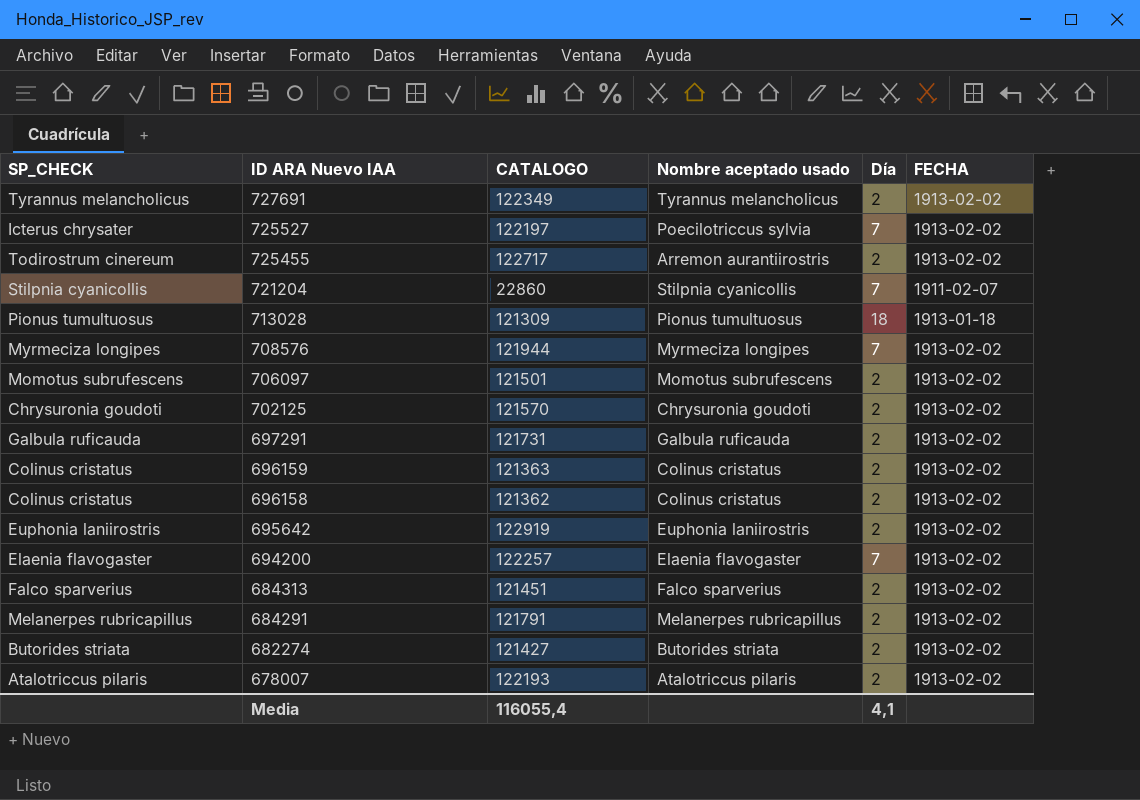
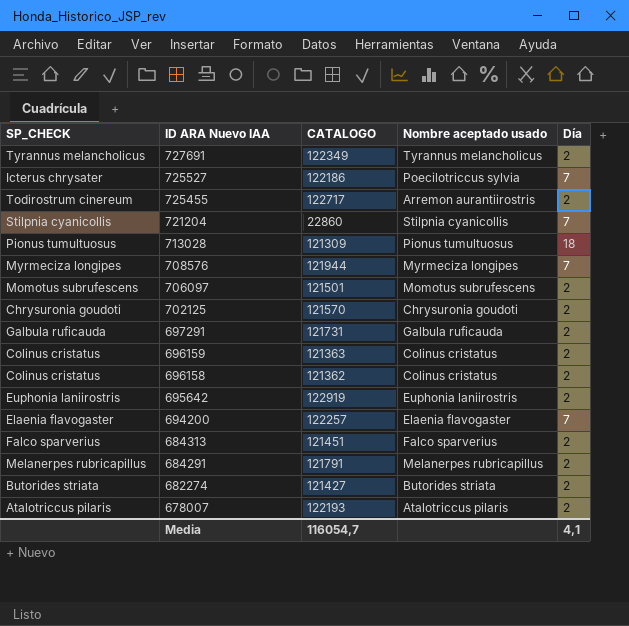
column FECHA | position: 6 -> none
725527 | CATALOGO: 122197 -> 122186
Media | CATALOGO: 116055,4 -> 116054,7

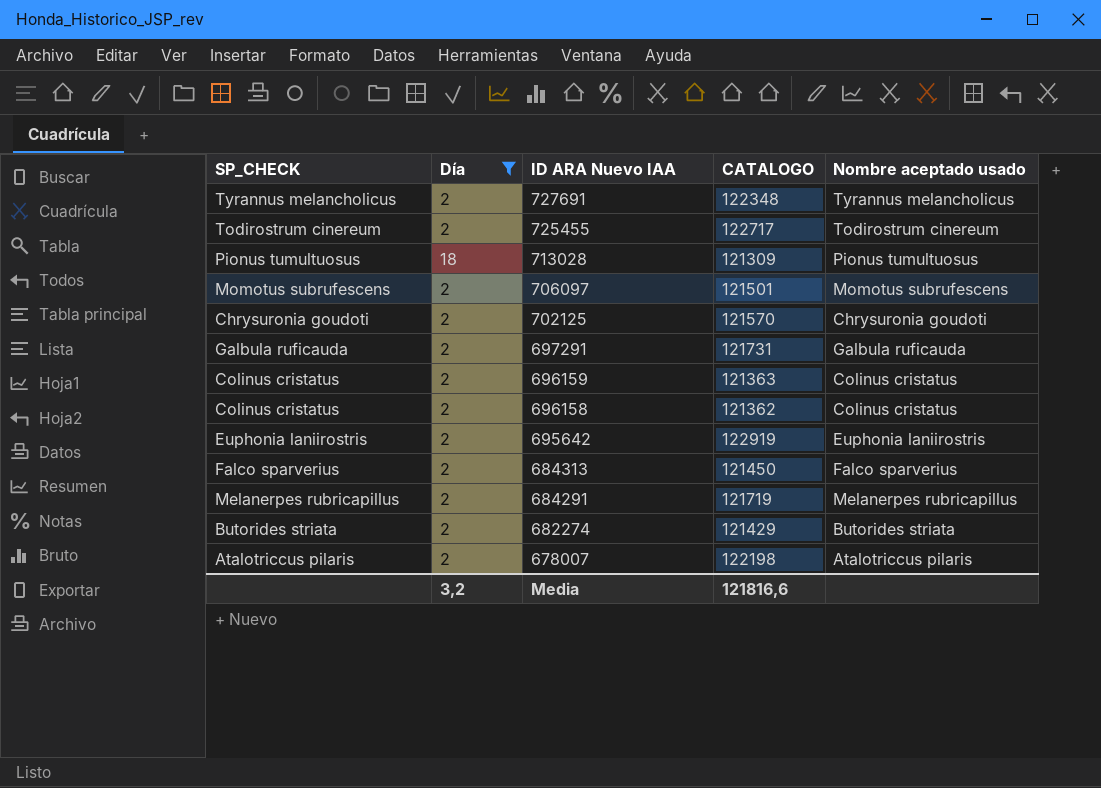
filter: none -> Día != 7
column Día | position: 5 -> 2
727691 | CATALOGO: 122349 -> 122348
725455 | Nombre aceptado usado: Arremon aurantiirostris -> Todirostrum cinereum
684313 | CATALOGO: 121451 -> 121450
684291 | CATALOGO: 121791 -> 121719
682274 | CATALOGO: 121427 -> 121429
678007 | CATALOGO: 122193 -> 122198
Media | Día: 4,1 -> 3,2
Media | CATALOGO: 116054,7 -> 121816,6

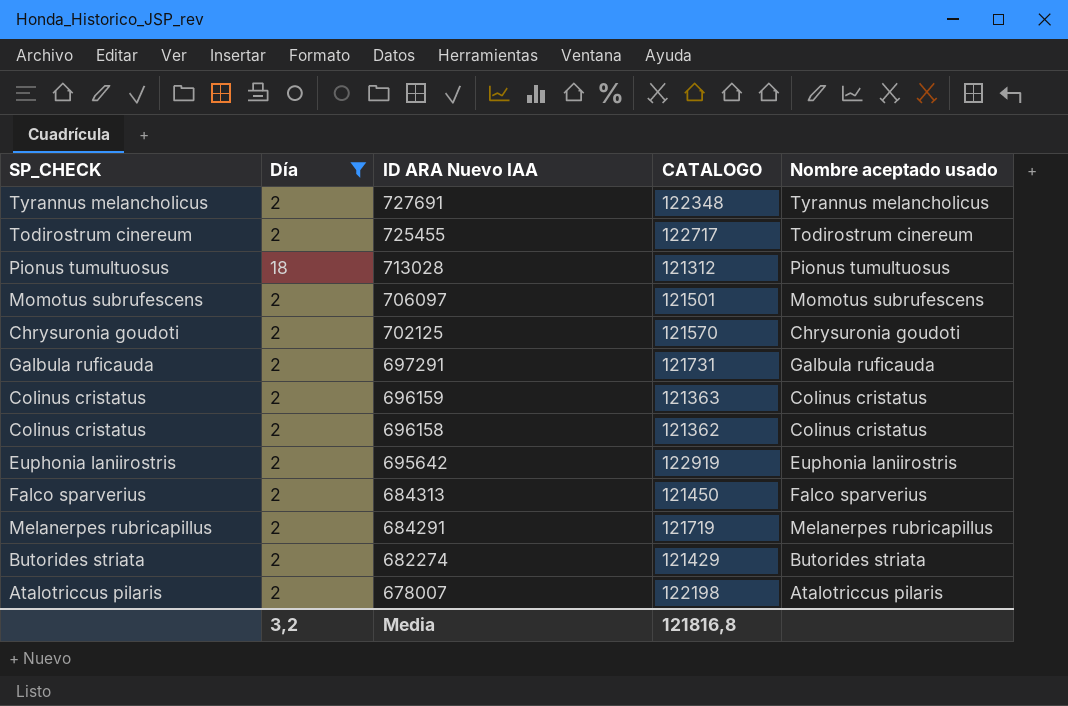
713028 | CATALOGO: 121309 -> 121312
Media | CATALOGO: 121816,6 -> 121816,8

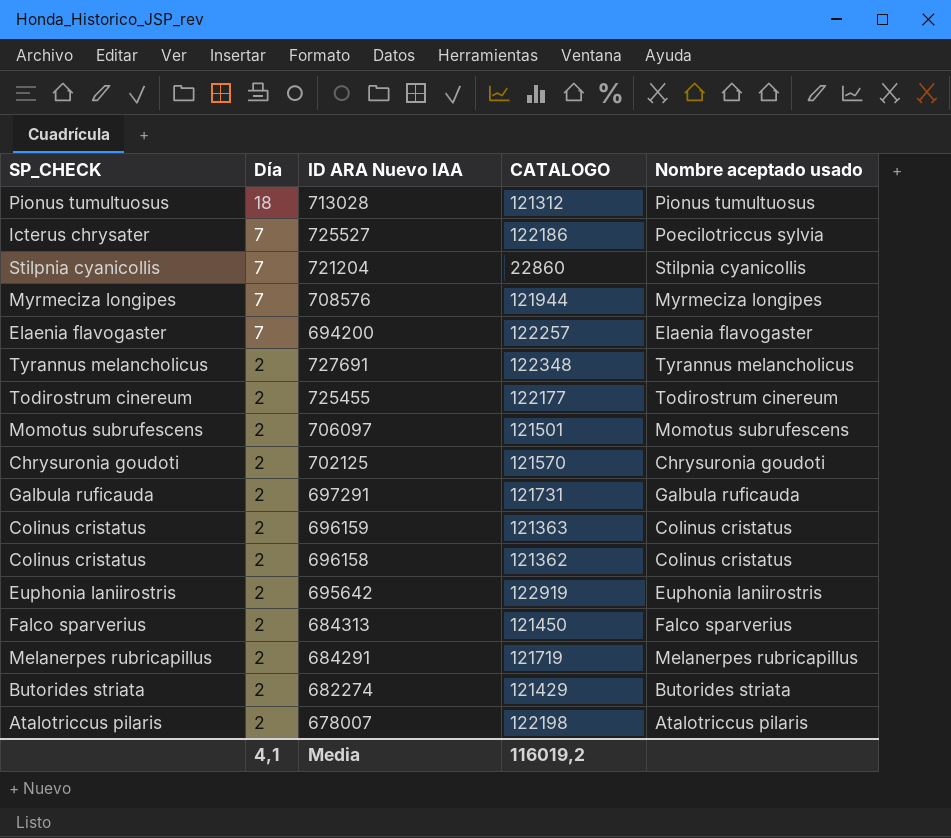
filter: Día != 7 -> none
row order: ID ARA Nuevo IAA descending -> Día descending
725455 | CATALOGO: 122717 -> 122177
Media | Día: 3,2 -> 4,1
Media | CATALOGO: 121816,8 -> 116019,2

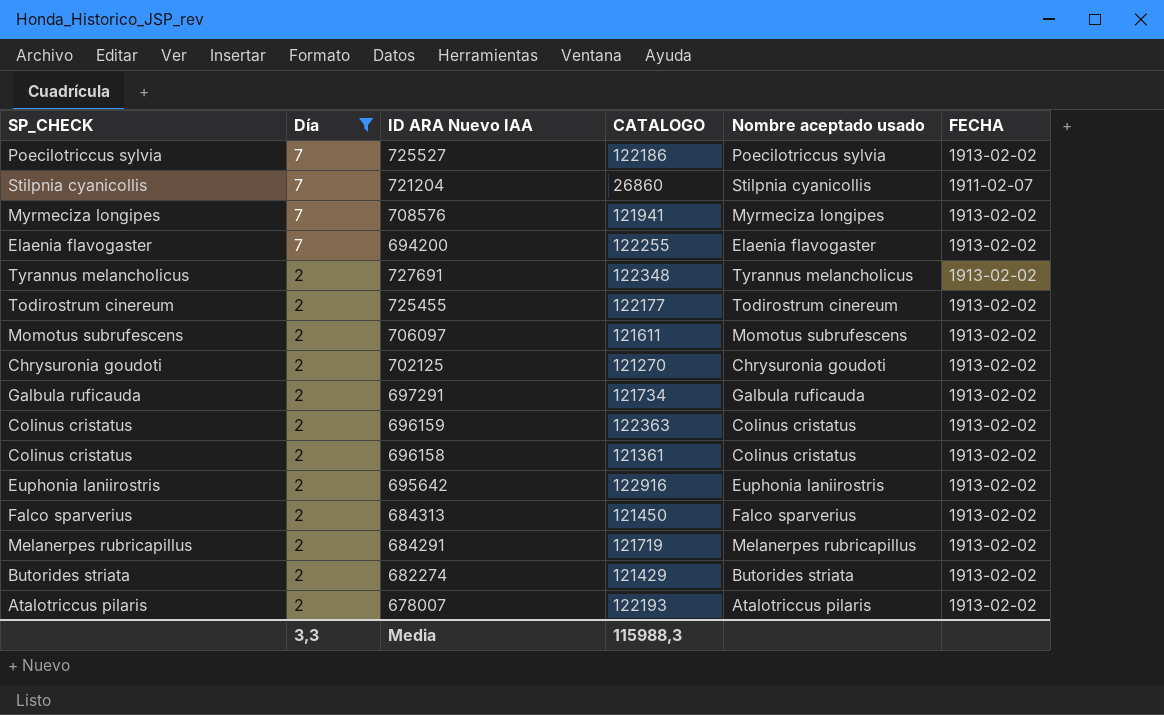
filter: none -> Día != 18
column FECHA | position: none -> 6
725527 | SP_CHECK: Icterus chrysater -> Poecilotriccus sylvia
721204 | CATALOGO: 22860 -> 26860
708576 | CATALOGO: 121944 -> 121941
694200 | CATALOGO: 122257 -> 122255
706097 | CATALOGO: 121501 -> 121611
702125 | CATALOGO: 121570 -> 121270
697291 | CATALOGO: 121731 -> 121734
696159 | CATALOGO: 121363 -> 122363
696158 | CATALOGO: 121362 -> 121361
695642 | CATALOGO: 122919 -> 122916
678007 | CATALOGO: 122198 -> 122193
Media | Día: 4,1 -> 3,3
Media | CATALOGO: 116019,2 -> 115988,3

